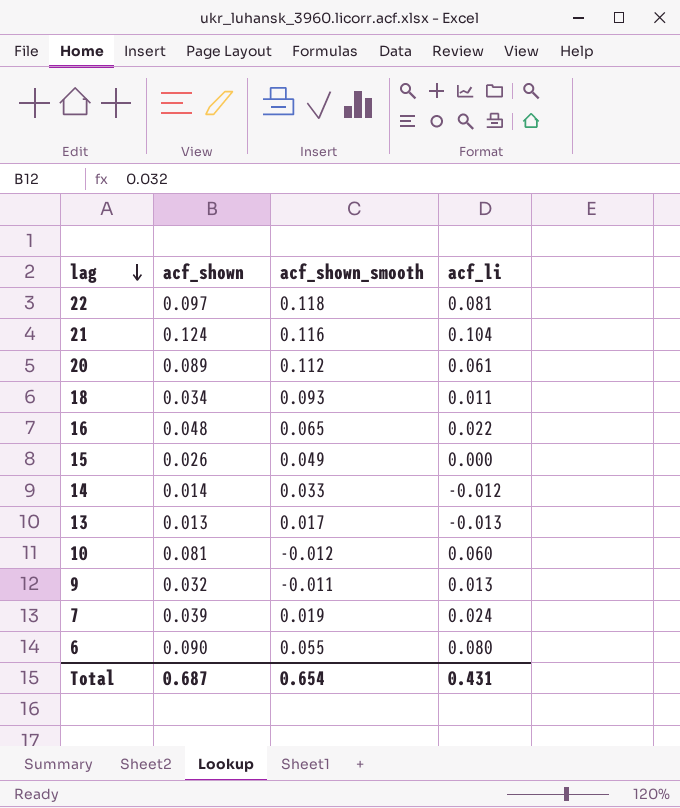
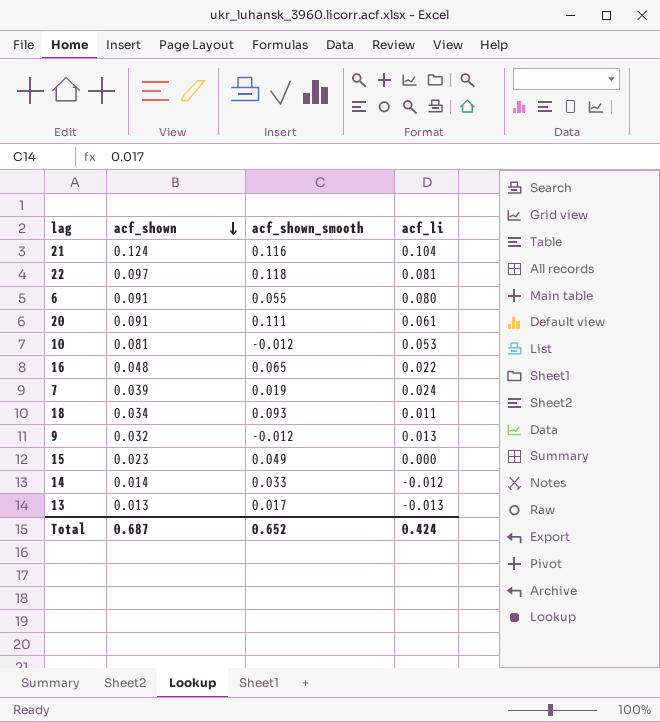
row order: lag descending -> acf_shown descending
6 | acf_shown: 0.090 -> 0.091
20 | acf_shown: 0.089 -> 0.091
20 | acf_shown_smooth: 0.112 -> 0.111
10 | acf_li: 0.060 -> 0.053
9 | acf_shown_smooth: -0.011 -> -0.012
15 | acf_shown: 0.026 -> 0.023
Total | acf_shown_smooth: 0.654 -> 0.652
Total | acf_li: 0.431 -> 0.424

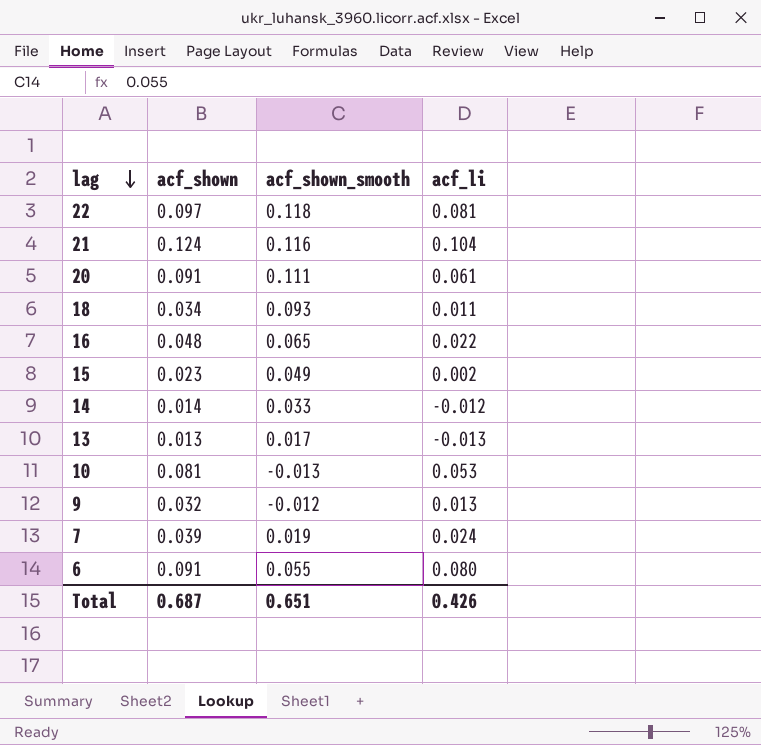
row order: acf_shown descending -> lag descending
15 | acf_li: 0.000 -> 0.002
10 | acf_shown_smooth: -0.012 -> -0.013
Total | acf_shown_smooth: 0.652 -> 0.651
Total | acf_li: 0.424 -> 0.426

